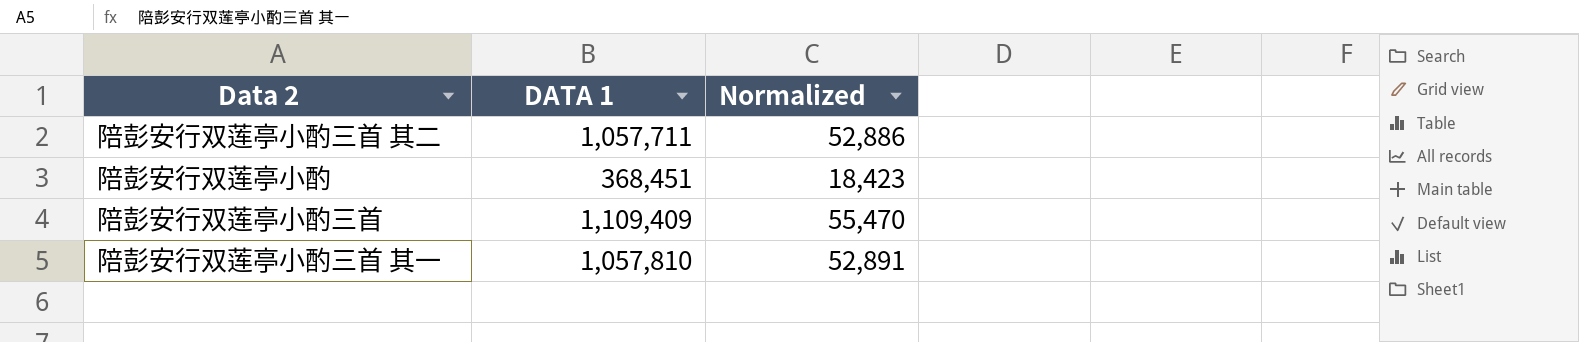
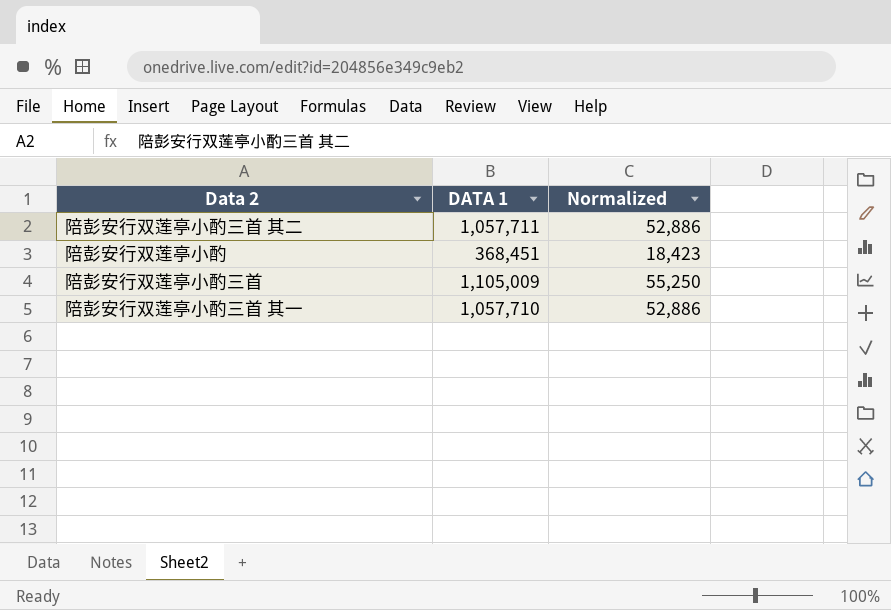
陪彭安行双莲亭小酌三首 | DATA 1: 1,109,409 -> 1,105,009
陪彭安行双莲亭小酌三首 | Normalized: 55,470 -> 55,250
陪彭安行双莲亭小酌三首 其一 | DATA 1: 1,057,810 -> 1,057,710
陪彭安行双莲亭小酌三首 其一 | Normalized: 52,891 -> 52,886

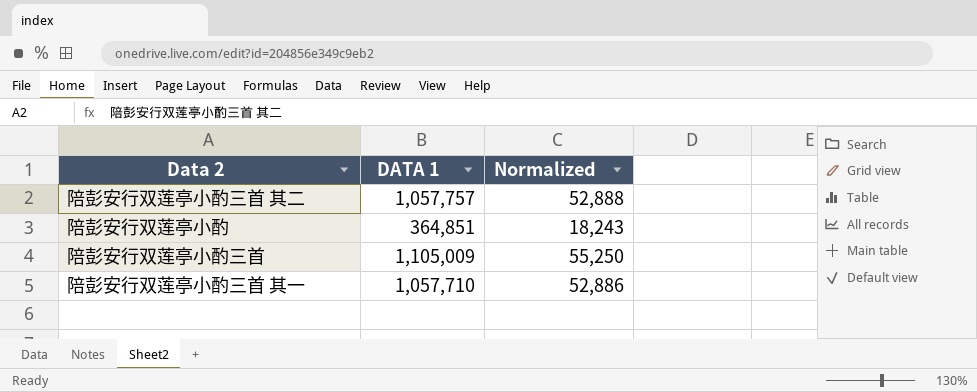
陪彭安行双莲亭小酌三首 其二 | DATA 1: 1,057,711 -> 1,057,757
陪彭安行双莲亭小酌三首 其二 | Normalized: 52,886 -> 52,888
陪彭安行双莲亭小酌 | DATA 1: 368,451 -> 364,851
陪彭安行双莲亭小酌 | Normalized: 18,423 -> 18,243

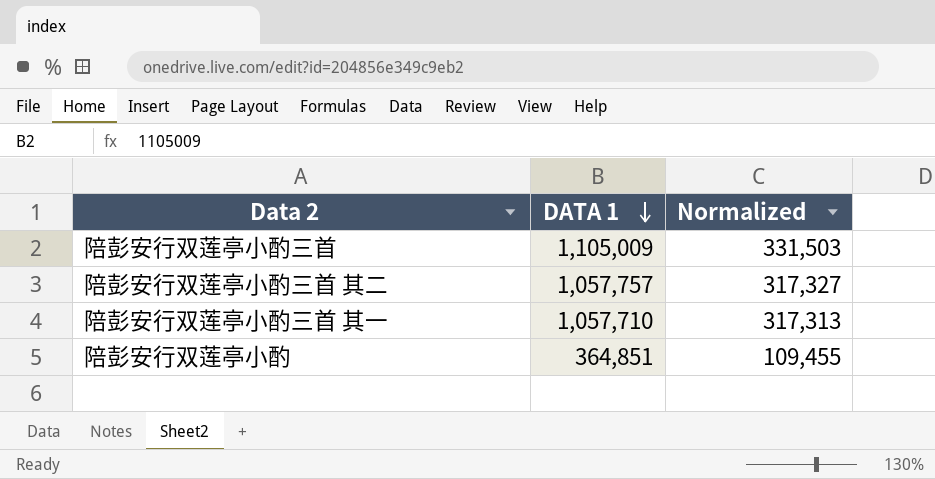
row order: none -> DATA 1 descending
column Normalized | formula: [DATA 1] * 0.05 -> [DATA 1] * 0.3

